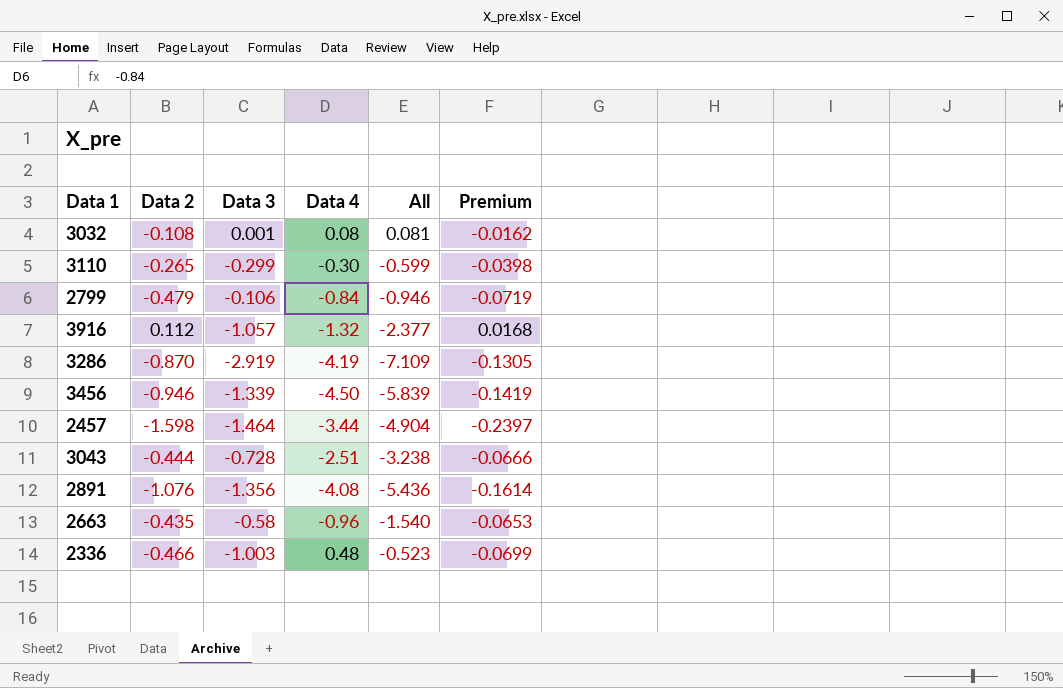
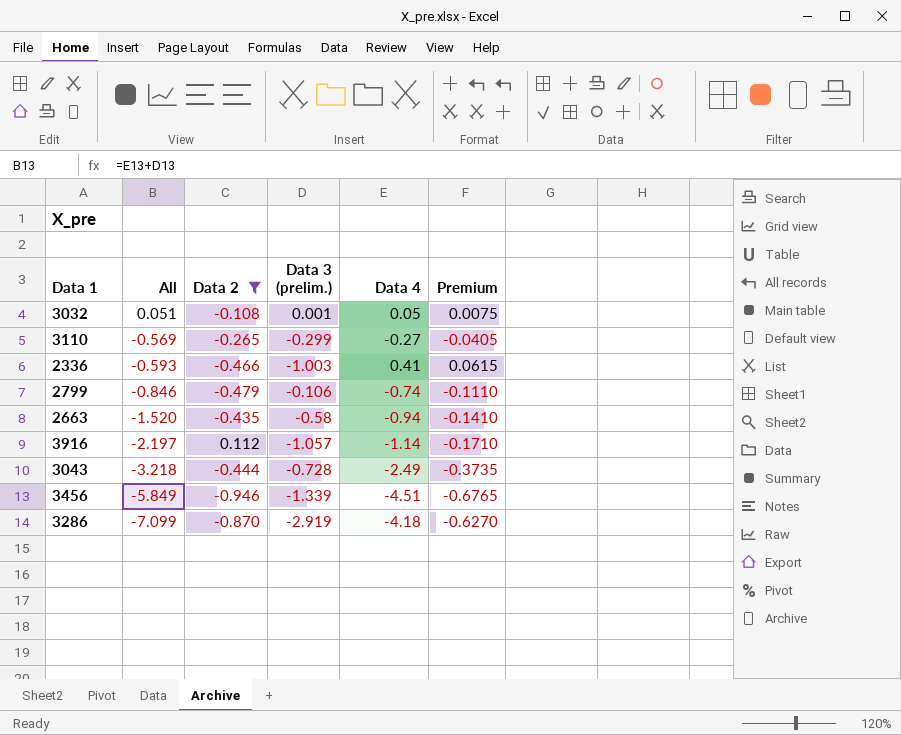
filter: none -> Data 2 >= -0.946
row order: none -> All descending
column All | position: 5 -> 2
column name: Data 3 -> Data 3 (prelim.)
column Premium | formula: [Data 2] * 0.15 -> [Data 4] * 0.15
3032 | All: 0.081 -> 0.051
3032 | Data 4: 0.08 -> 0.05
3110 | All: -0.599 -> -0.569
3110 | Data 4: -0.30 -> -0.27
2336 | All: -0.523 -> -0.593
2336 | Data 4: 0.48 -> 0.41
2799 | All: -0.946 -> -0.846
2799 | Data 4: -0.84 -> -0.74
2663 | All: -1.540 -> -1.520
2663 | Data 4: -0.96 -> -0.94
3916 | All: -2.377 -> -2.197
3916 | Data 4: -1.32 -> -1.14
3043 | All: -3.238 -> -3.218
3043 | Data 4: -2.51 -> -2.49
3456 | All: -5.839 -> -5.849
3456 | Data 4: -4.50 -> -4.51
3286 | All: -7.109 -> -7.099
3286 | Data 4: -4.19 -> -4.18

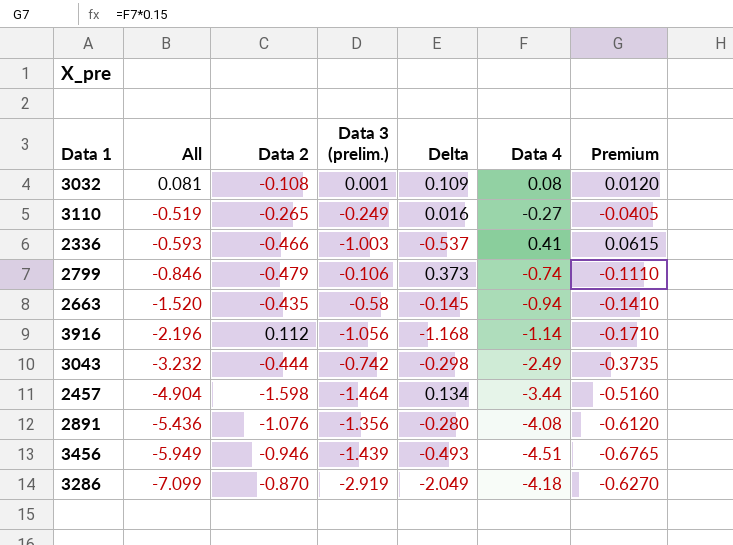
filter: Data 2 >= -0.946 -> none
column Delta | formula: none -> [Data 3 (prelim.)] - [Data 2]
3032 | All: 0.051 -> 0.081
3032 | Data 4: 0.05 -> 0.08
3032 | Premium: 0.0075 -> 0.0120
3110 | All: -0.569 -> -0.519
3110 | Data 3 (prelim.): -0.299 -> -0.249
3916 | All: -2.197 -> -2.196
3916 | Data 3 (prelim.): -1.057 -> -1.056
3043 | All: -3.218 -> -3.232
3043 | Data 3 (prelim.): -0.728 -> -0.742
3456 | All: -5.849 -> -5.949
3456 | Data 3 (prelim.): -1.339 -> -1.439

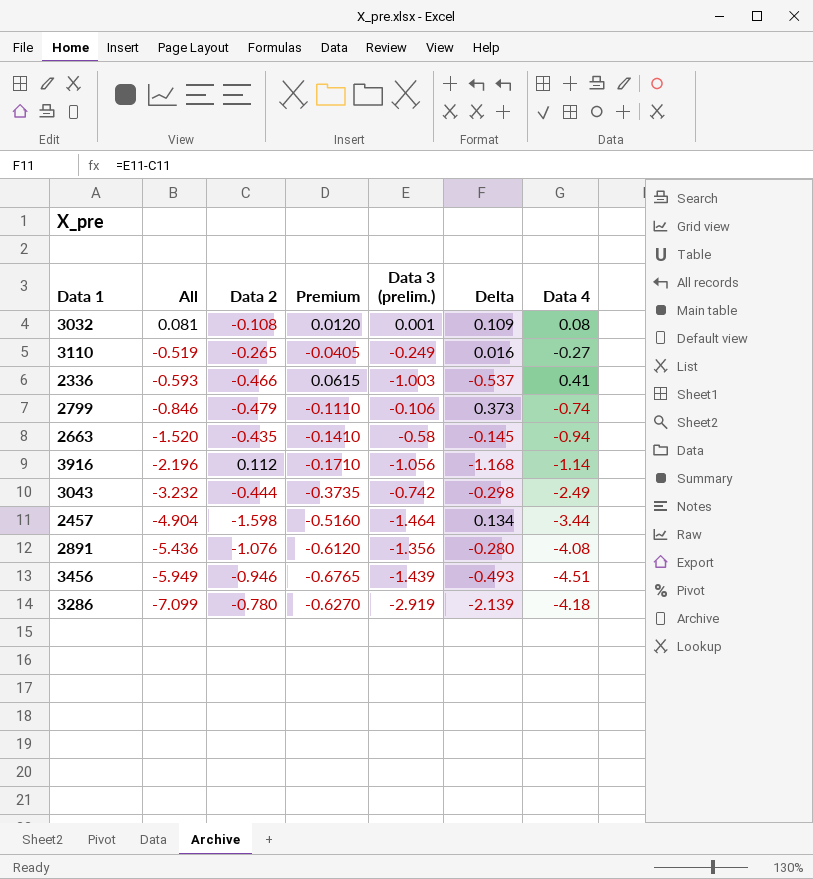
column Premium | position: 7 -> 4
3286 | Data 2: -0.870 -> -0.780
3286 | Delta: -2.049 -> -2.139

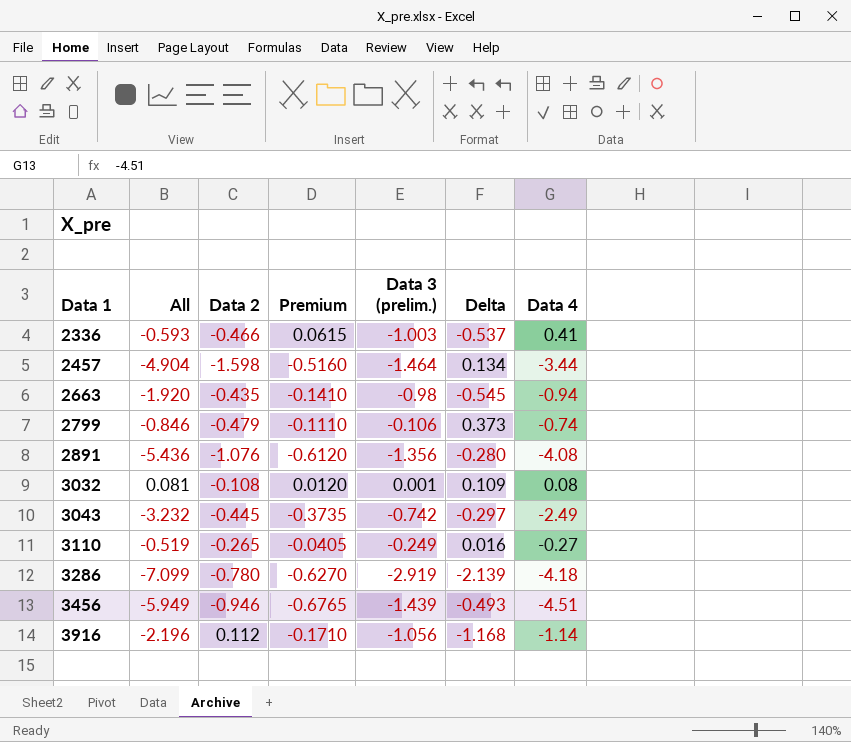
row order: All descending -> Data 1 ascending
2663 | All: -1.520 -> -1.920
2663 | Data 3 (prelim.): -0.58 -> -0.98
2663 | Delta: -0.145 -> -0.545
3043 | Data 2: -0.444 -> -0.445
3043 | Delta: -0.298 -> -0.297

